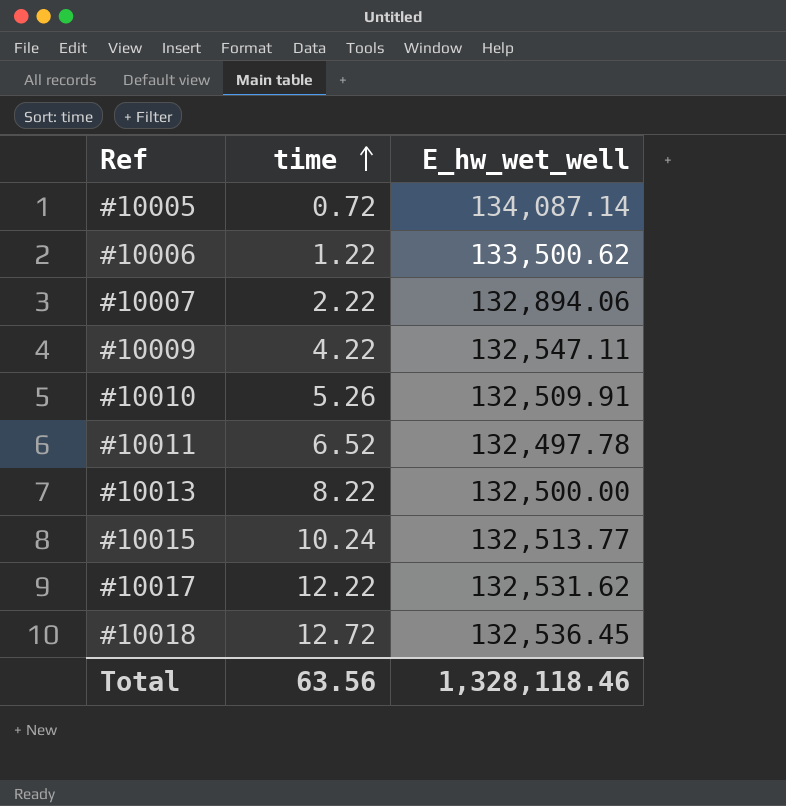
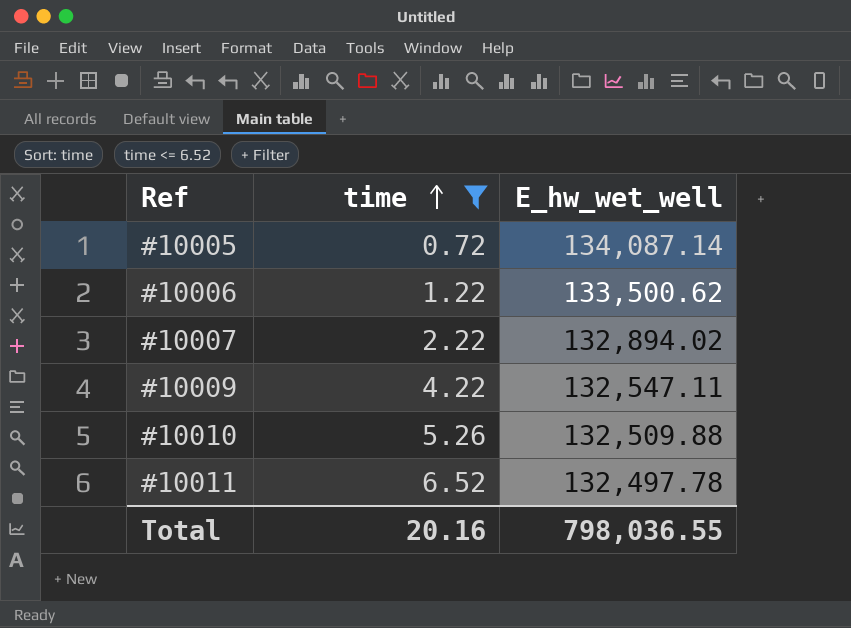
filter: none -> time <= 6.52
#10007 | E_hw_wet_well: 132,894.06 -> 132,894.02
#10010 | E_hw_wet_well: 132,509.91 -> 132,509.88
Total | time: 63.56 -> 20.16
Total | E_hw_wet_well: 1,328,118.46 -> 798,036.55

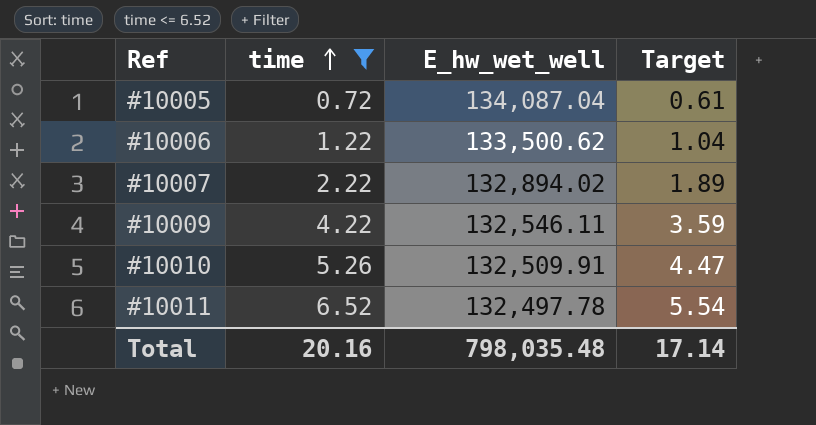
column Target | formula: none -> [time] * 0.85
#10005 | E_hw_wet_well: 134,087.14 -> 134,087.04
#10009 | E_hw_wet_well: 132,547.11 -> 132,546.11
#10010 | E_hw_wet_well: 132,509.88 -> 132,509.91
Total | E_hw_wet_well: 798,036.55 -> 798,035.48

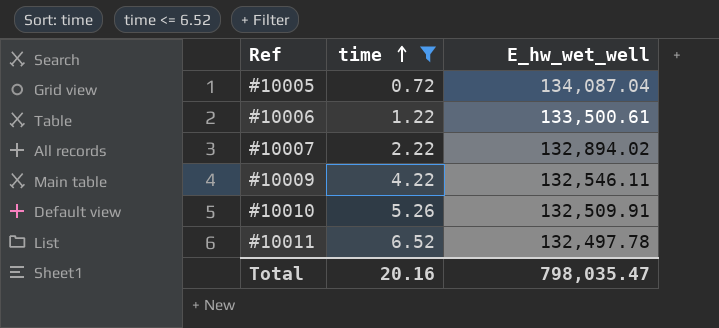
column Target | formula: [time] * 0.85 -> none
#10006 | E_hw_wet_well: 133,500.62 -> 133,500.61
Total | E_hw_wet_well: 798,035.48 -> 798,035.47

